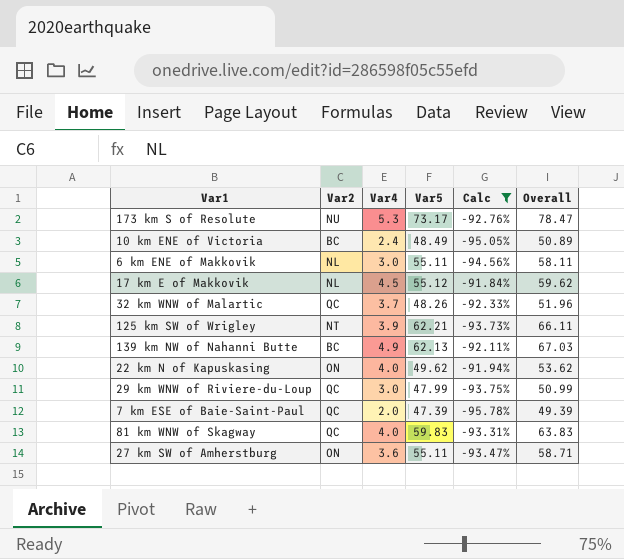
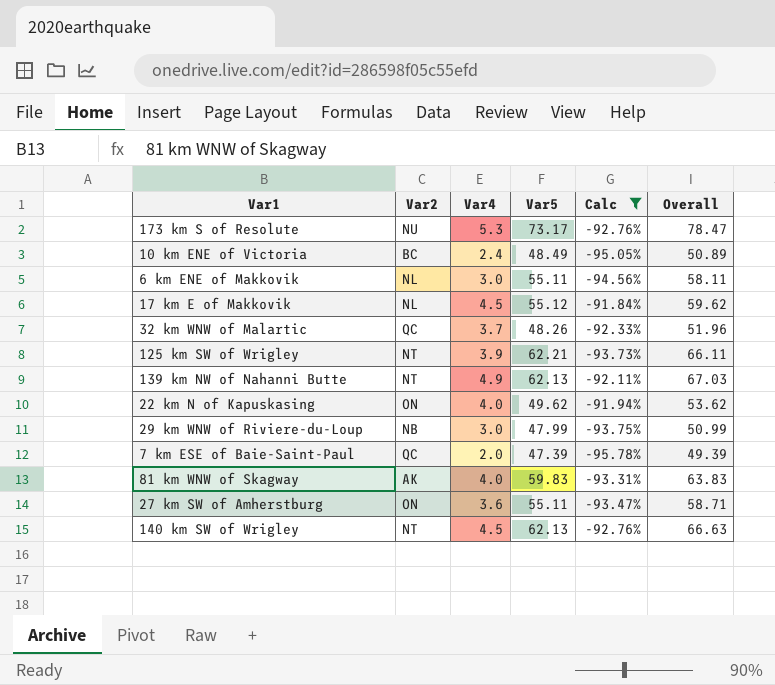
139 km NW of Nahanni Butte | Var2: BC -> NT
29 km WNW of Riviere-du-Loup | Var2: QC -> NB
81 km WNW of Skagway | Var2: QC -> AK
row 140 km SW of Wrigley: none -> NT | 4.5 | 62.13 | -92.76% | 66.63

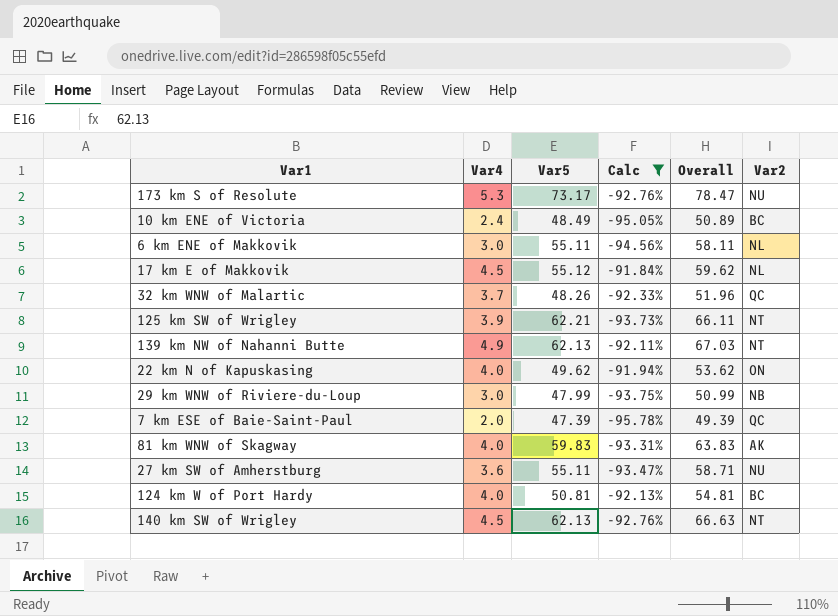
column Var2 | position: 2 -> 6
27 km SW of Amherstburg | Var2: ON -> NU
row 124 km W of Port Hardy: none -> 4.0 | 50.81 | -92.13% | 54.81 | BC

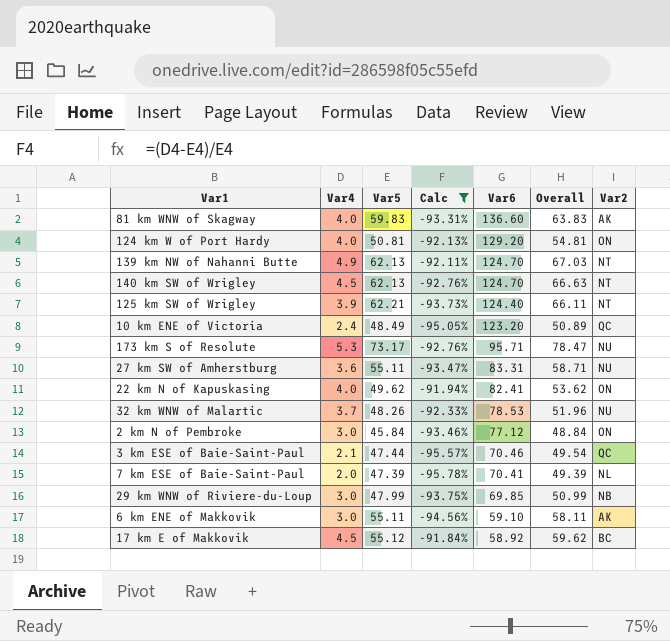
row order: none -> Var6 descending
column Var6 | position: none -> 5
124 km W of Port Hardy | Var2: BC -> ON
10 km ENE of Victoria | Var2: BC -> QC
32 km WNW of Malartic | Var2: QC -> NU
row 2 km N of Pembroke: none -> 3.0 | 45.84 | -93.46% | 77.12 | 48.84 | ON
row 3 km ESE of Baie-Saint-Paul: none -> 2.1 | 47.44 | -95.57% | 70.46 | 49.54 | QC
7 km ESE of Baie-Saint-Paul | Var2: QC -> NL
6 km ENE of Makkovik | Var2: NL -> AK
17 km E of Makkovik | Var2: NL -> BC

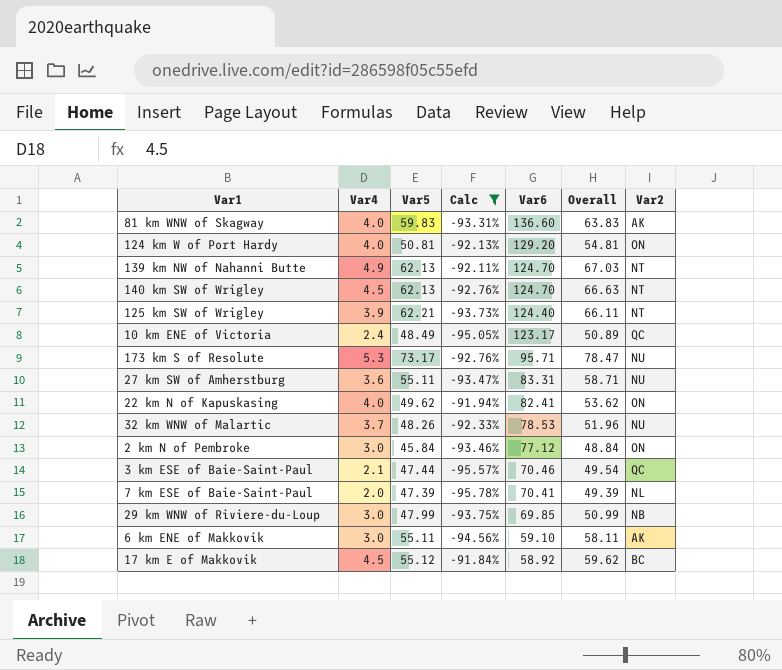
10 km ENE of Victoria | Var6: 123.20 -> 123.17

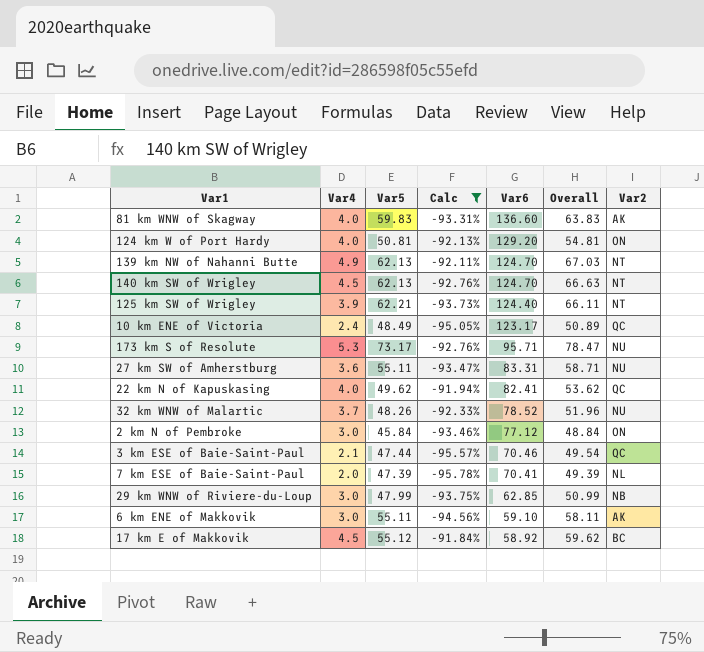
22 km N of Kapuskasing | Var2: ON -> QC
32 km WNW of Malartic | Var6: 78.53 -> 78.52
29 km WNW of Riviere-du-Loup | Var6: 69.85 -> 62.85

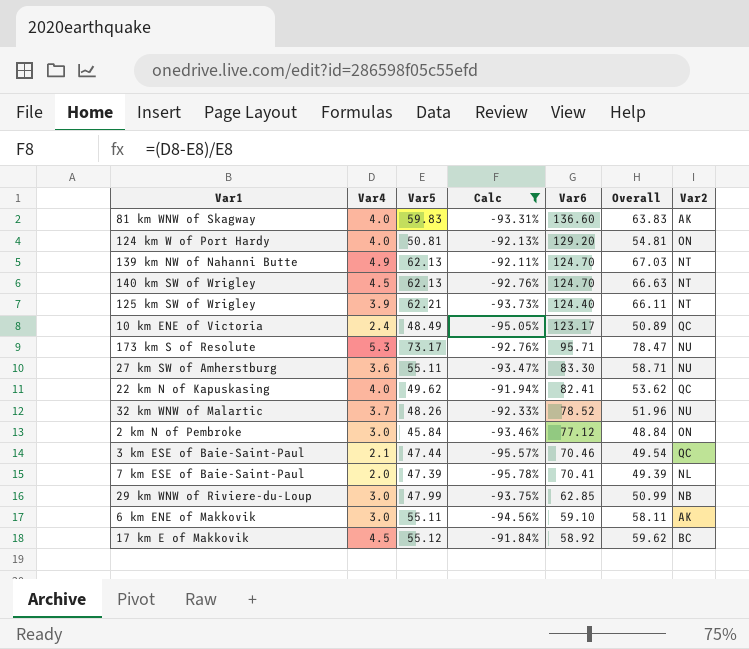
27 km SW of Amherstburg | Var6: 83.31 -> 83.30

